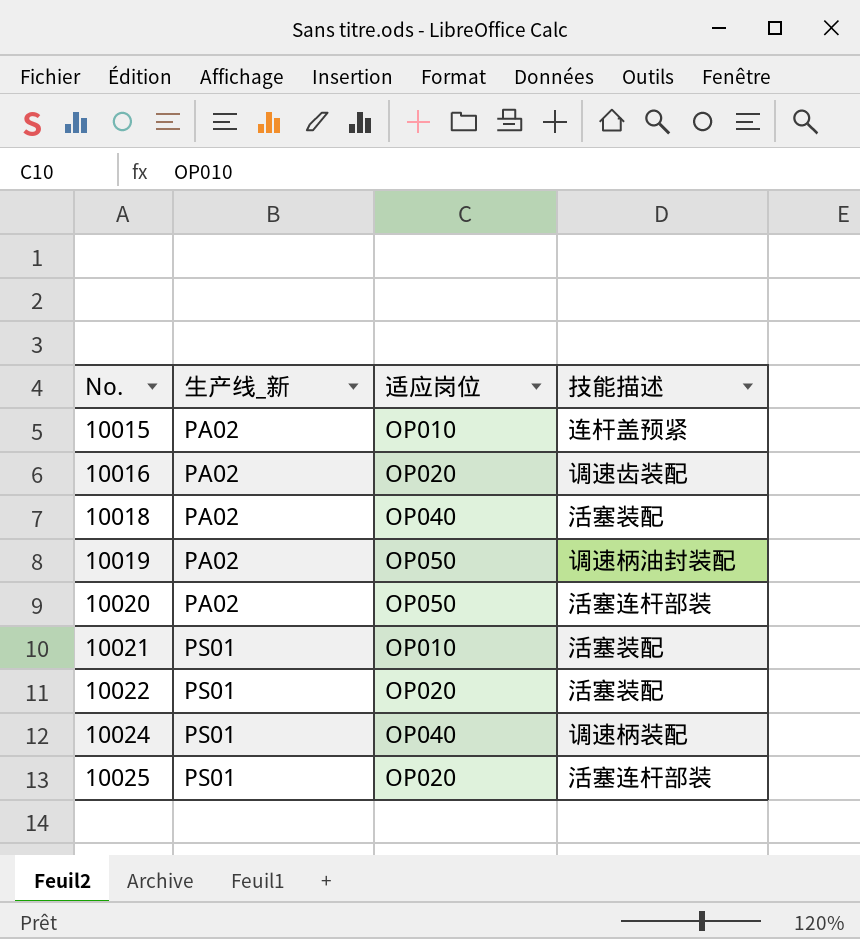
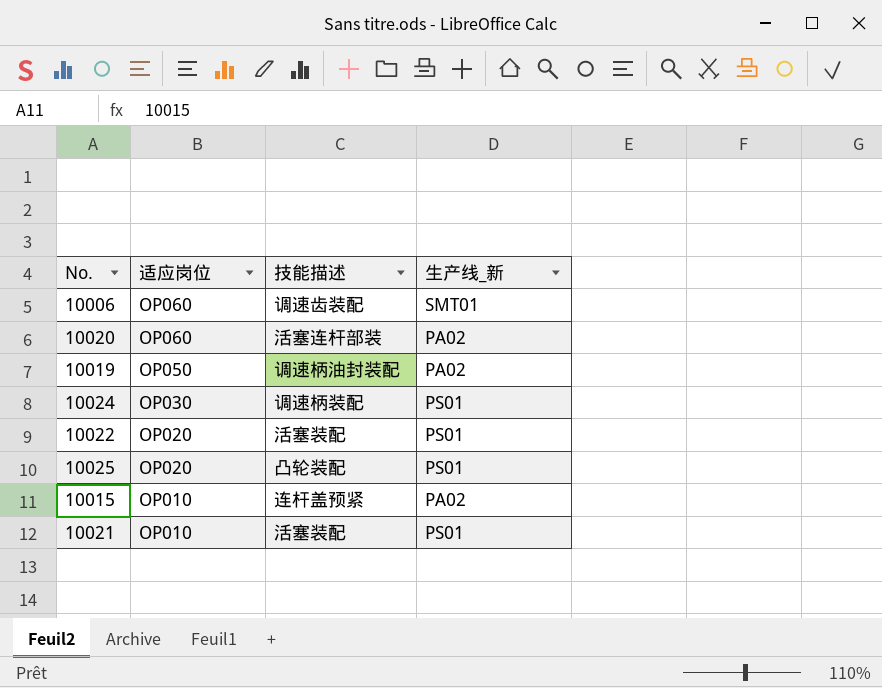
row order: No. ascending -> 适应岗位 descending
column 生产线_新 | position: 2 -> 4
row 10016: PA02 | OP020 | 调速齿装配 -> none
row 10018: PA02 | OP040 | 活塞装配 -> none
row 10006: none -> OP060 | 调速齿装配 | SMT01
10020 | 适应岗位: OP050 -> OP060
10024 | 适应岗位: OP040 -> OP030
10025 | 技能描述: 活塞连杆部装 -> 凸轮装配

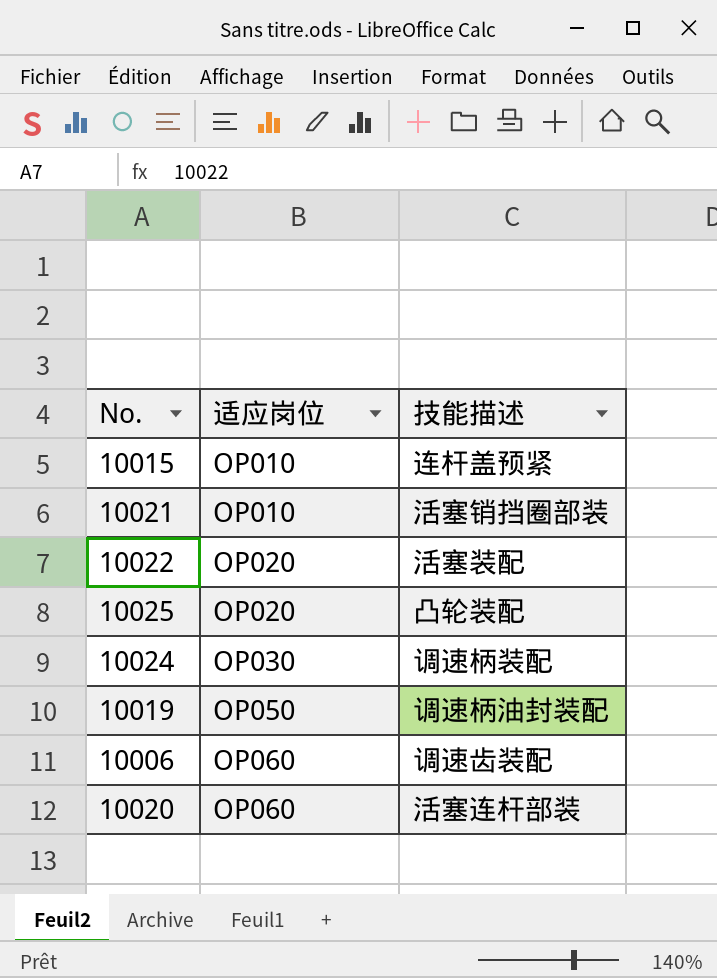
row order: 适应岗位 descending -> 适应岗位 ascending
column 生产线_新 | position: 4 -> none
10021 | 技能描述: 活塞装配 -> 活塞销挡圈部装

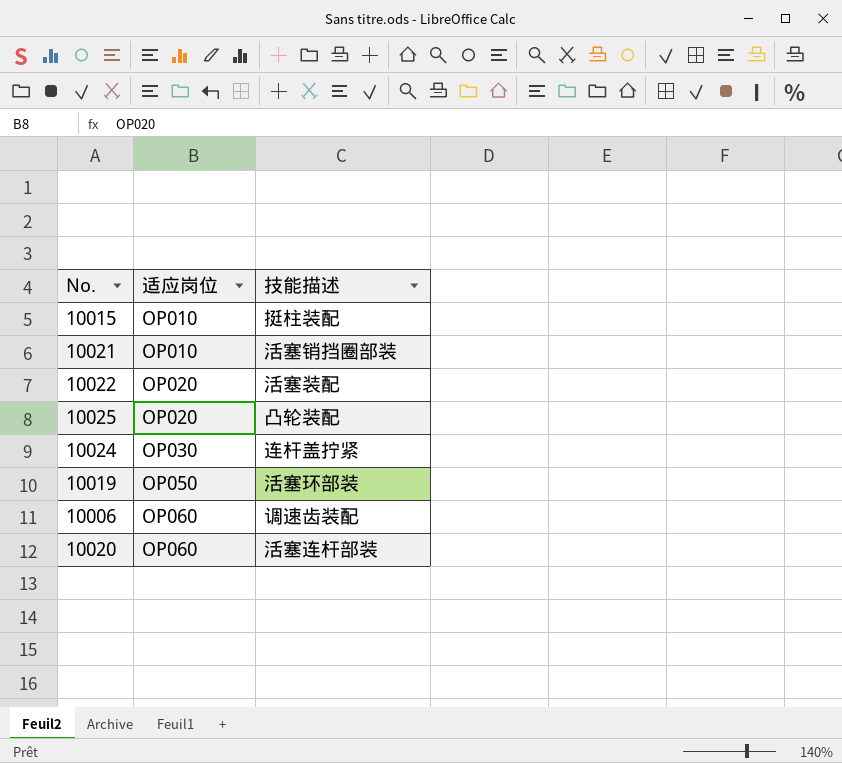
10015 | 技能描述: 连杆盖预紧 -> 挺柱装配
10024 | 技能描述: 调速柄装配 -> 连杆盖拧紧
10019 | 技能描述: 调速柄油封装配 -> 活塞环部装

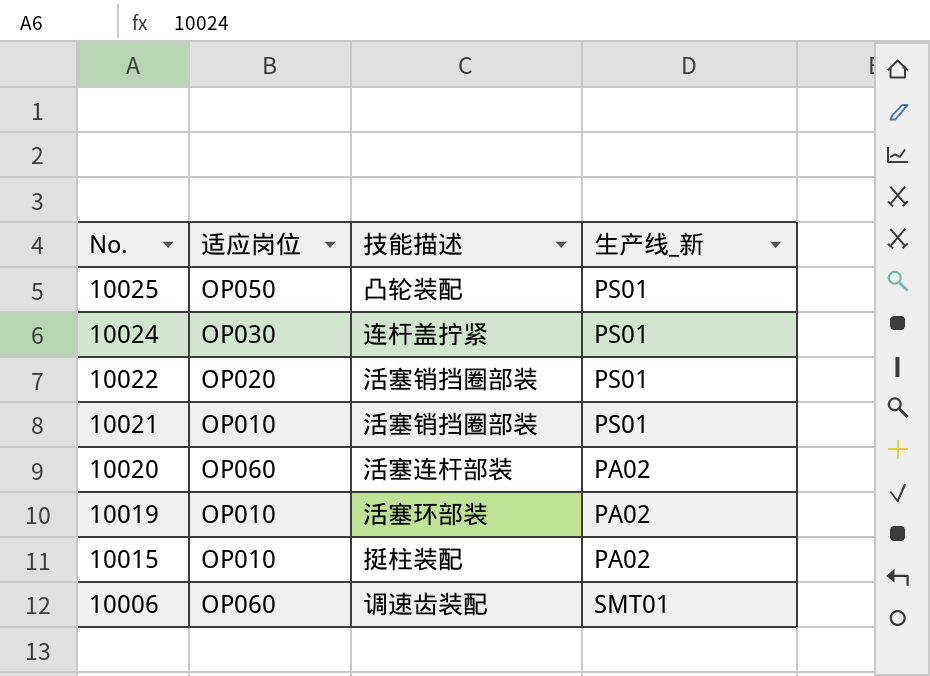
row order: 适应岗位 ascending -> No. descending
column 生产线_新 | position: none -> 4
10025 | 适应岗位: OP020 -> OP050
10022 | 技能描述: 活塞装配 -> 活塞销挡圈部装
10019 | 适应岗位: OP050 -> OP010

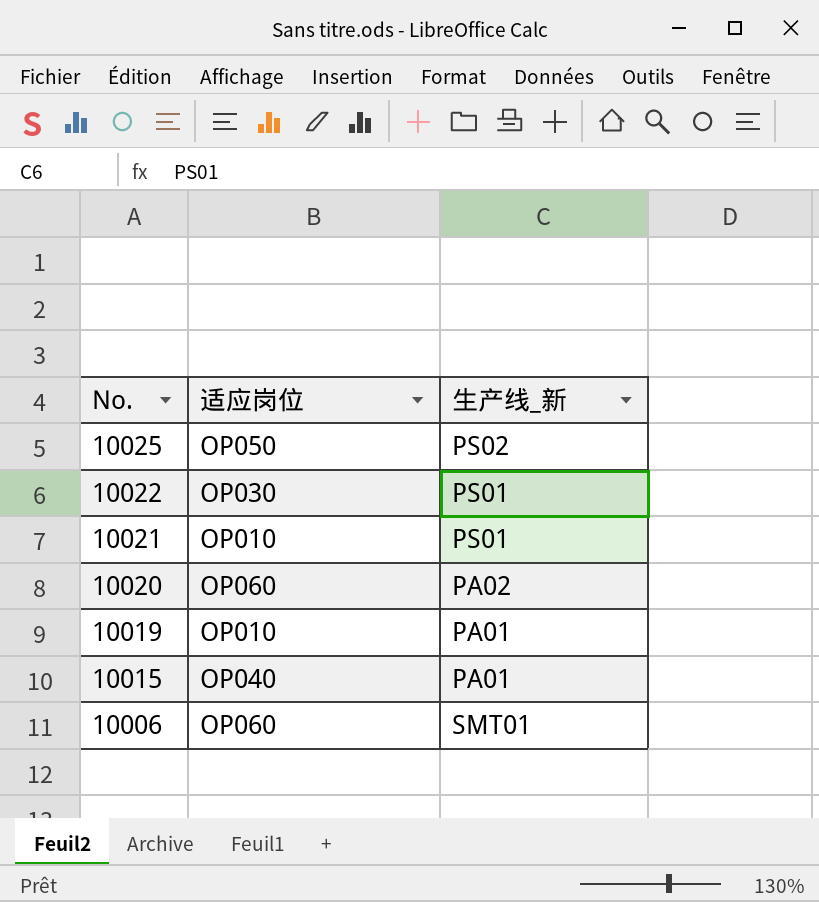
column 技能描述 | position: 3 -> none
row 10024: OP030 | 连杆盖拧紧 | PS01 -> none
10025 | 生产线_新: PS01 -> PS02
10022 | 适应岗位: OP020 -> OP030
10019 | 生产线_新: PA02 -> PA01
10015 | 适应岗位: OP010 -> OP040
10015 | 生产线_新: PA02 -> PA01

